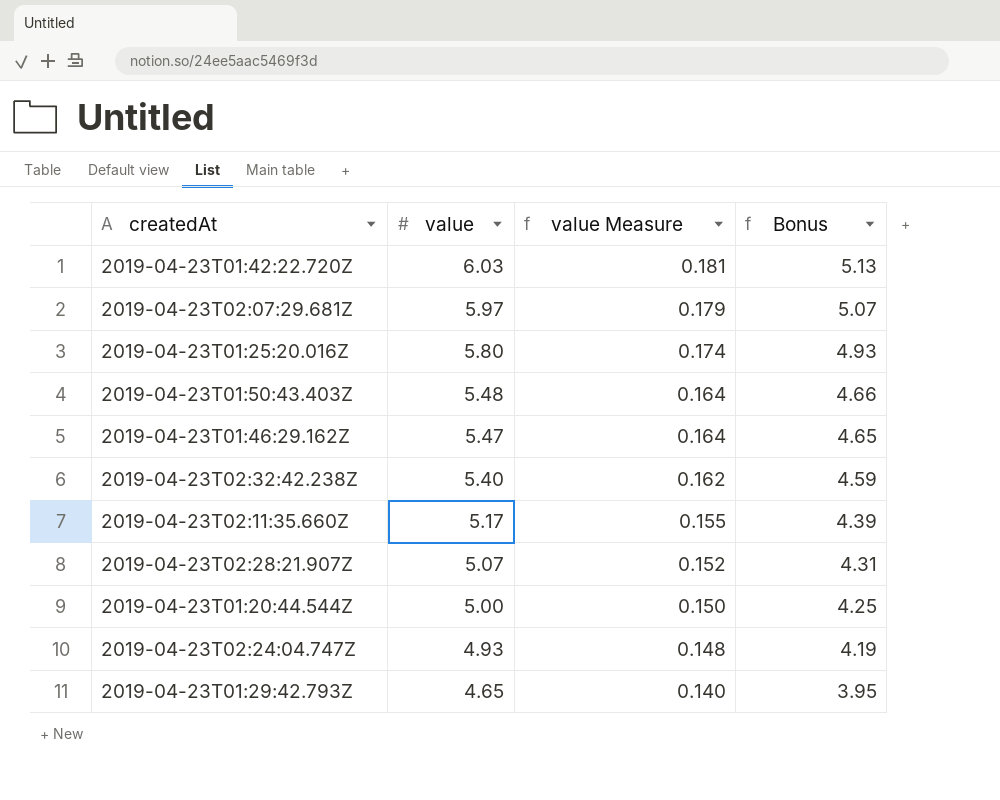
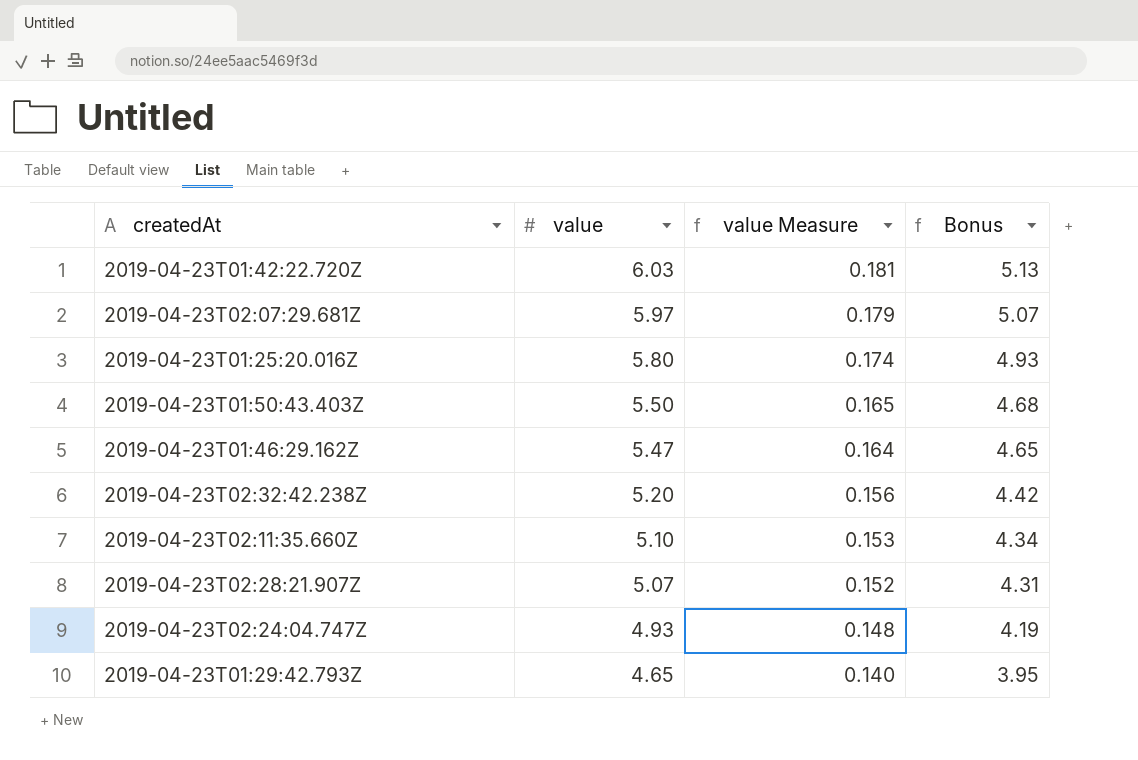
row 2019-04-23T01:20:44.544Z: 5.00 | 0.150 | 4.25 -> none
2019-04-23T01:50:43.403Z | value: 5.48 -> 5.50
2019-04-23T01:50:43.403Z | value Measure: 0.164 -> 0.165
2019-04-23T01:50:43.403Z | Bonus: 4.66 -> 4.68
2019-04-23T02:32:42.238Z | value: 5.40 -> 5.20
2019-04-23T02:32:42.238Z | value Measure: 0.162 -> 0.156
2019-04-23T02:32:42.238Z | Bonus: 4.59 -> 4.42
2019-04-23T02:11:35.660Z | value: 5.17 -> 5.10
2019-04-23T02:11:35.660Z | value Measure: 0.155 -> 0.153
2019-04-23T02:11:35.660Z | Bonus: 4.39 -> 4.34

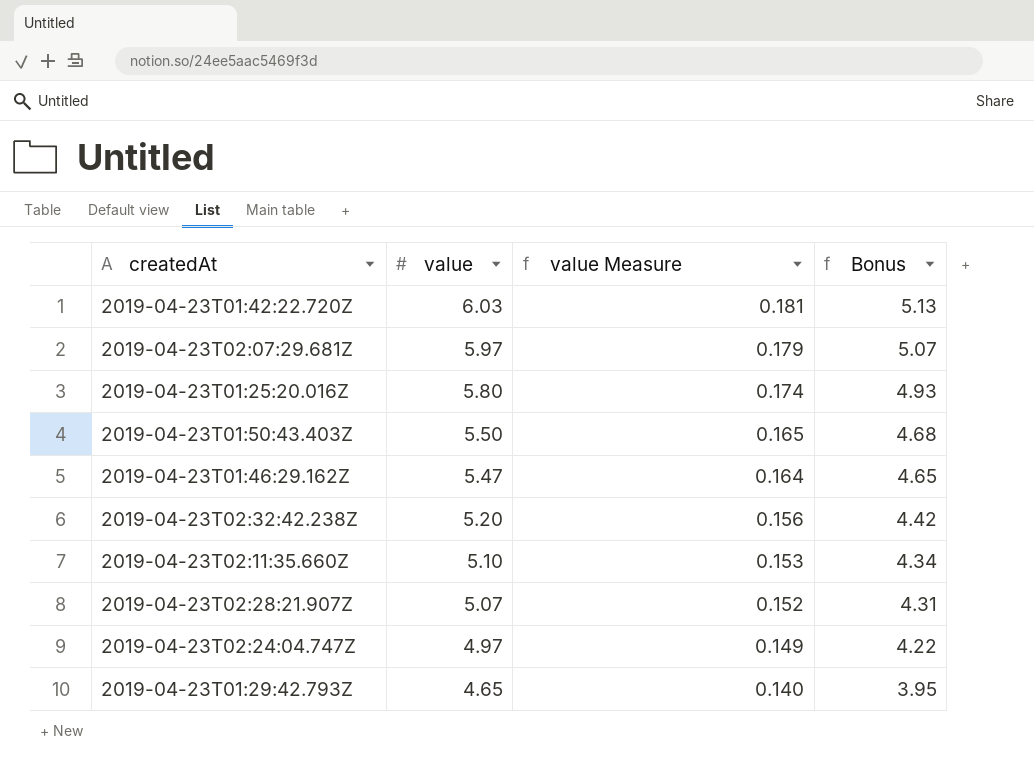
2019-04-23T02:24:04.747Z | value: 4.93 -> 4.97
2019-04-23T02:24:04.747Z | value Measure: 0.148 -> 0.149
2019-04-23T02:24:04.747Z | Bonus: 4.19 -> 4.22

